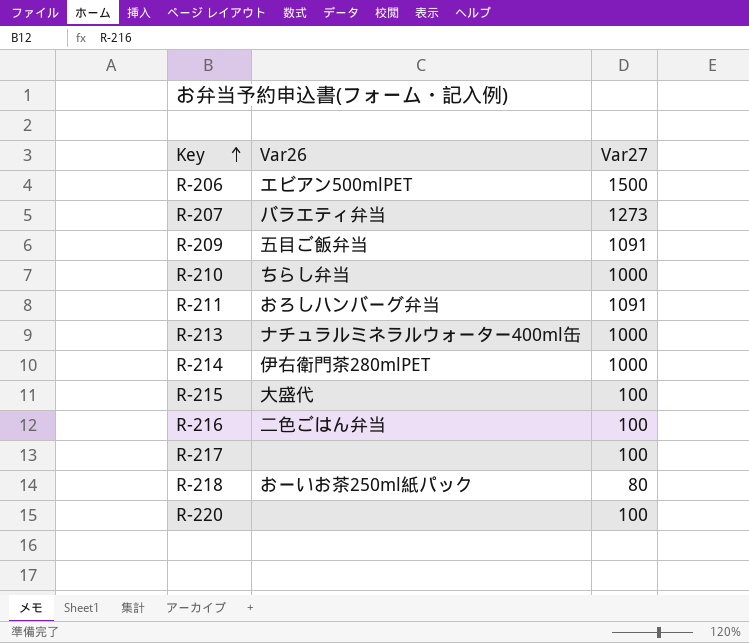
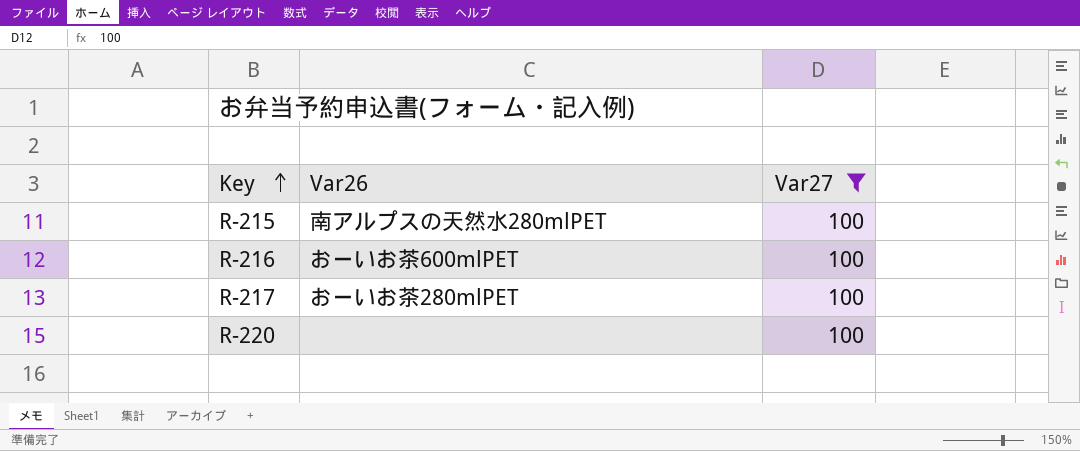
filter: none -> Var27 = 100
R-215 | Var26: 大盛代 -> 南アルプスの天然水280mlPET
R-216 | Var26: 二色ごはん弁当 -> おーいお茶600mlPET
R-217 | Var26: none -> おーいお茶280mlPET

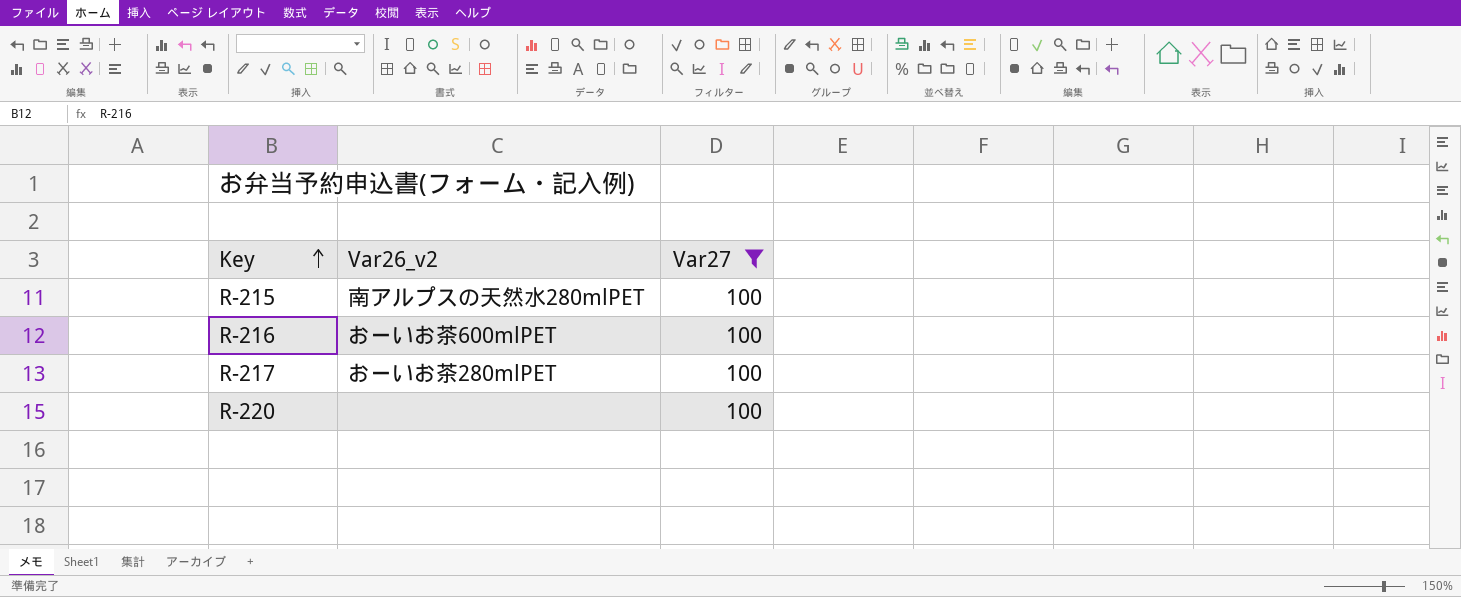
column name: Var26 -> Var26_v2

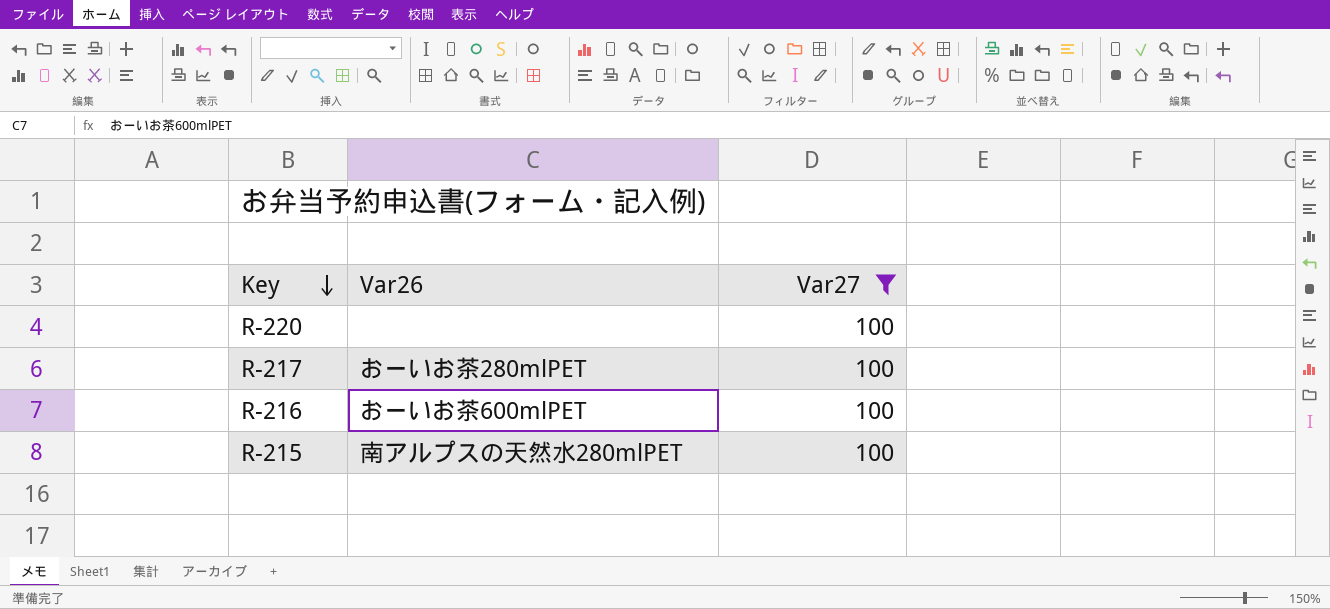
row order: Key ascending -> Key descending
column name: Var26_v2 -> Var26

